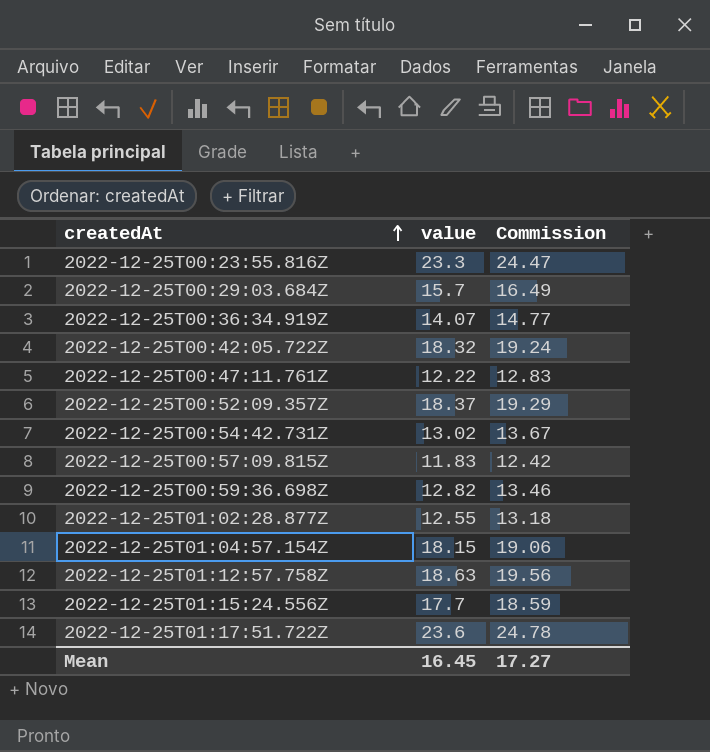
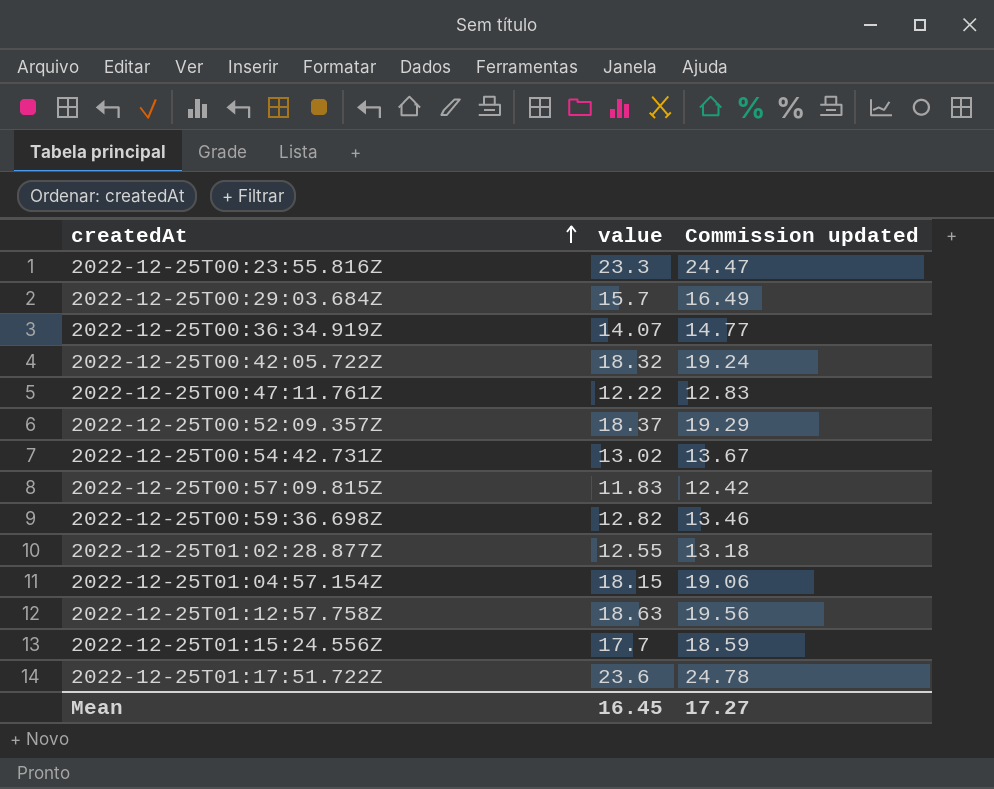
column name: Commission -> Commission updated

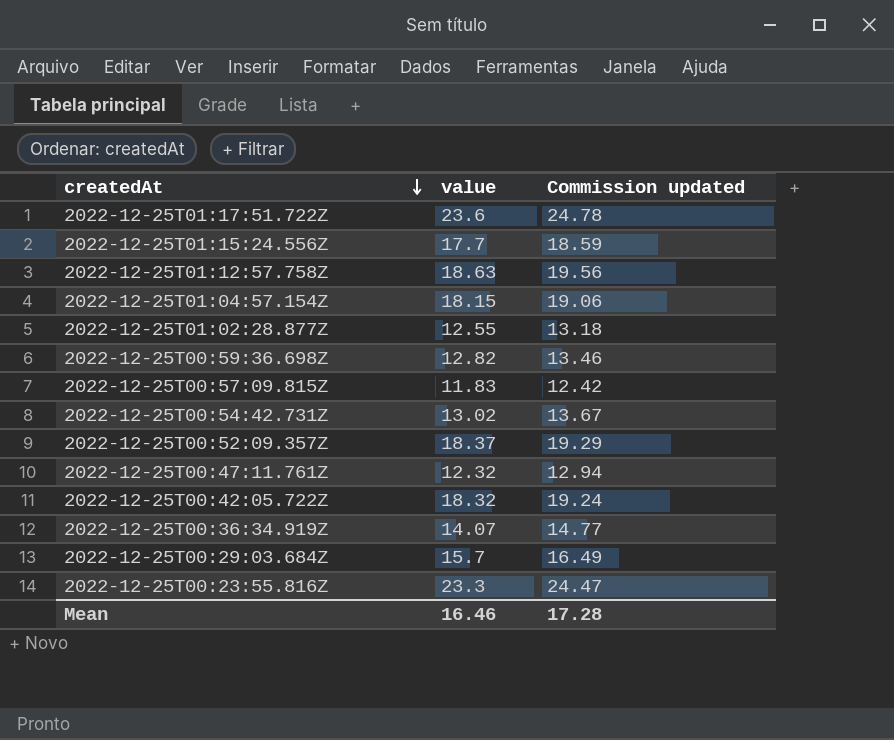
row order: createdAt ascending -> createdAt descending
2022-12-25T00:47:11.761Z | value: 12.22 -> 12.32
2022-12-25T00:47:11.761Z | Commission updated: 12.83 -> 12.94
Mean | value: 16.45 -> 16.46
Mean | Commission updated: 17.27 -> 17.28

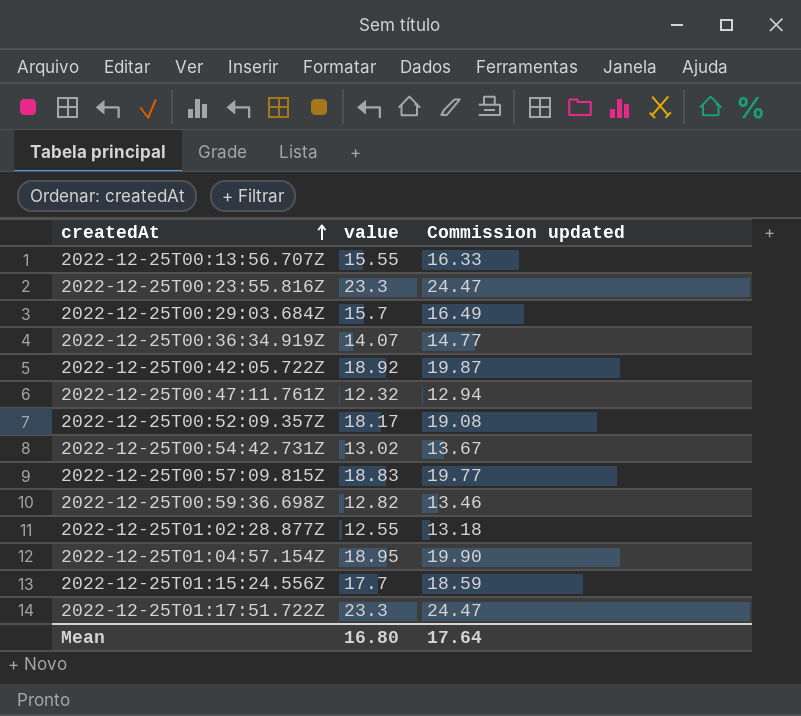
row order: createdAt descending -> createdAt ascending
row 2022-12-25T01:12:57.758Z: 18.63 | 19.56 -> none
row 2022-12-25T00:13:56.707Z: none -> 15.55 | 16.33
2022-12-25T00:42:05.722Z | value: 18.32 -> 18.92
2022-12-25T00:42:05.722Z | Commission updated: 19.24 -> 19.87
2022-12-25T00:52:09.357Z | value: 18.37 -> 18.17
2022-12-25T00:52:09.357Z | Commission updated: 19.29 -> 19.08
2022-12-25T00:57:09.815Z | value: 11.83 -> 18.83
2022-12-25T00:57:09.815Z | Commission updated: 12.42 -> 19.77
2022-12-25T01:04:57.154Z | value: 18.15 -> 18.95
2022-12-25T01:04:57.154Z | Commission updated: 19.06 -> 19.90
2022-12-25T01:17:51.722Z | value: 23.6 -> 23.3
2022-12-25T01:17:51.722Z | Commission updated: 24.78 -> 24.47
Mean | value: 16.46 -> 16.80
Mean | Commission updated: 17.28 -> 17.64

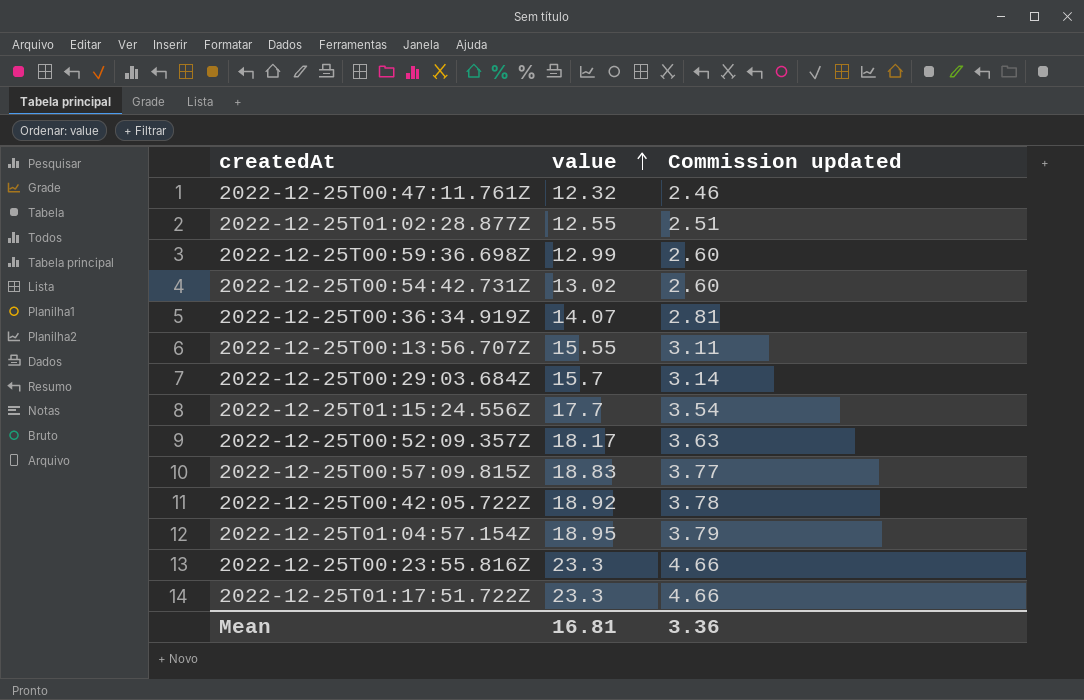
row order: createdAt ascending -> value ascending
column Commission updated | formula: [value] * 1.05 -> [value] * 0.2
2022-12-25T00:59:36.698Z | value: 12.82 -> 12.99
Mean | value: 16.80 -> 16.81
Mean | Commission updated: 17.64 -> 3.36

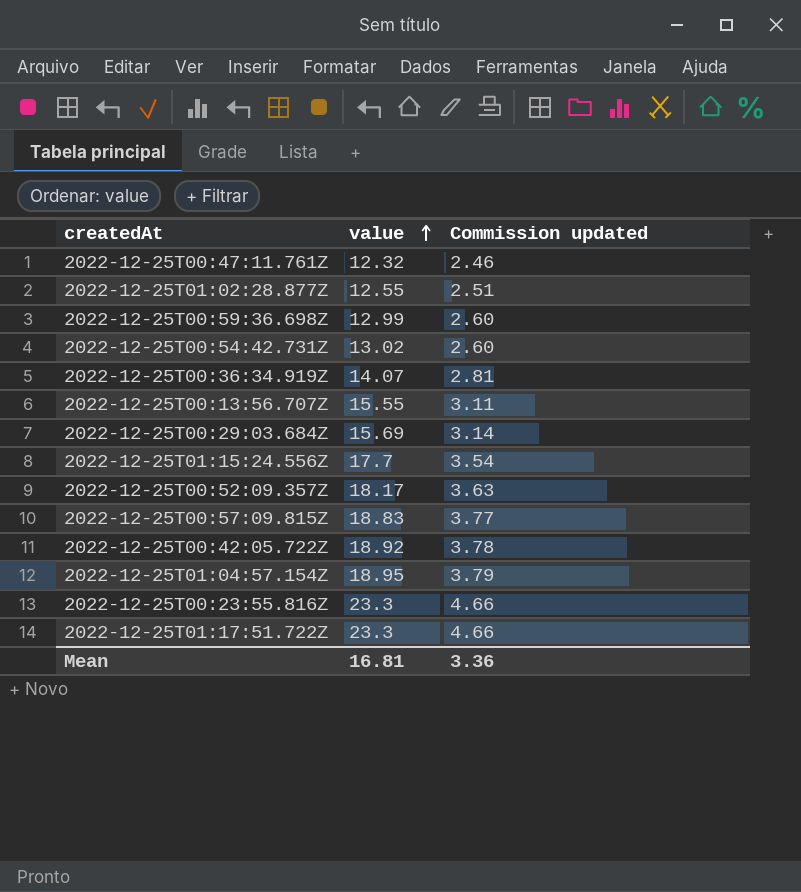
2022-12-25T00:29:03.684Z | value: 15.7 -> 15.69

